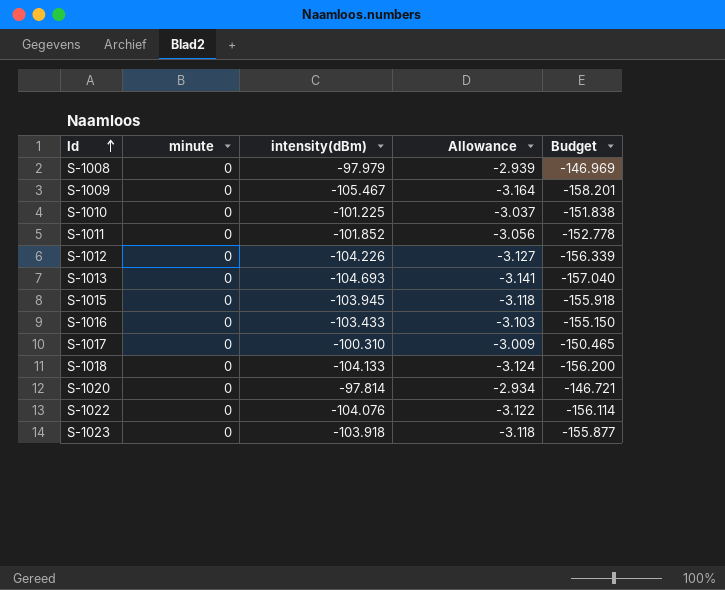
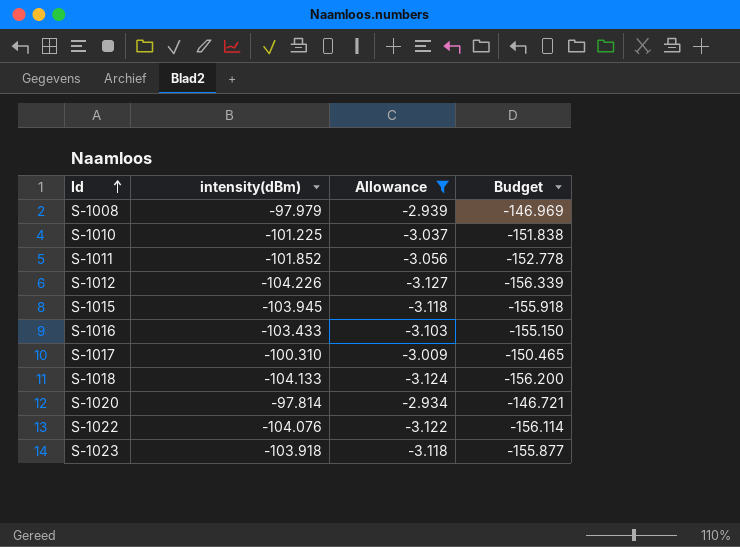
filter: none -> Allowance >= -3.127
column minute | position: 2 -> none

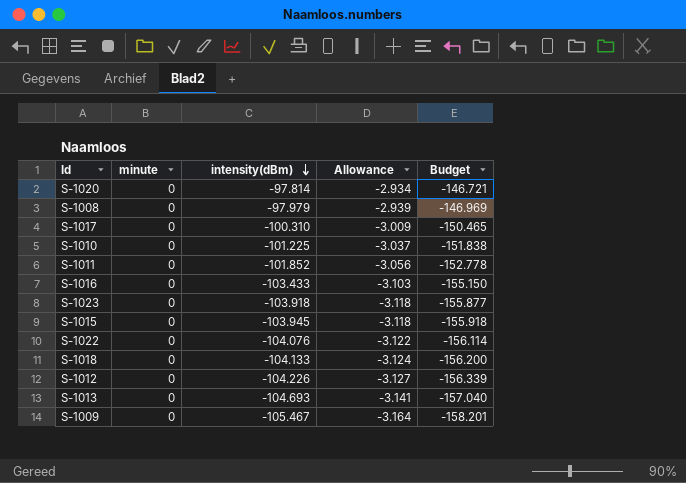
filter: Allowance >= -3.127 -> none
row order: Id ascending -> intensity(dBm) descending
column minute | position: none -> 2

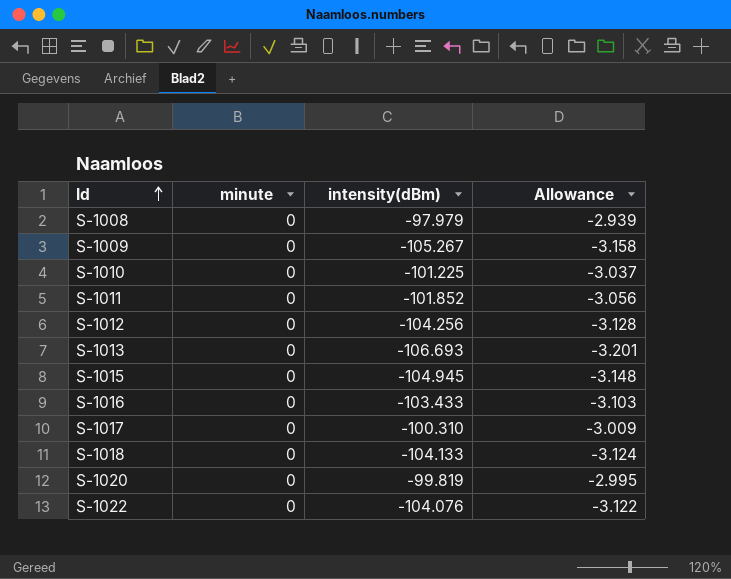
row order: intensity(dBm) descending -> Id ascending
column Budget | formula: [intensity(dBm)] * 1.5 -> none
row S-1023: 0 | -103.918 | -3.118 | -155.877 -> none
S-1009 | intensity(dBm): -105.467 -> -105.267
S-1009 | Allowance: -3.164 -> -3.158
S-1012 | intensity(dBm): -104.226 -> -104.256
S-1012 | Allowance: -3.127 -> -3.128
S-1013 | intensity(dBm): -104.693 -> -106.693
S-1013 | Allowance: -3.141 -> -3.201
S-1015 | intensity(dBm): -103.945 -> -104.945
S-1015 | Allowance: -3.118 -> -3.148
S-1020 | intensity(dBm): -97.814 -> -99.819
S-1020 | Allowance: -2.934 -> -2.995

